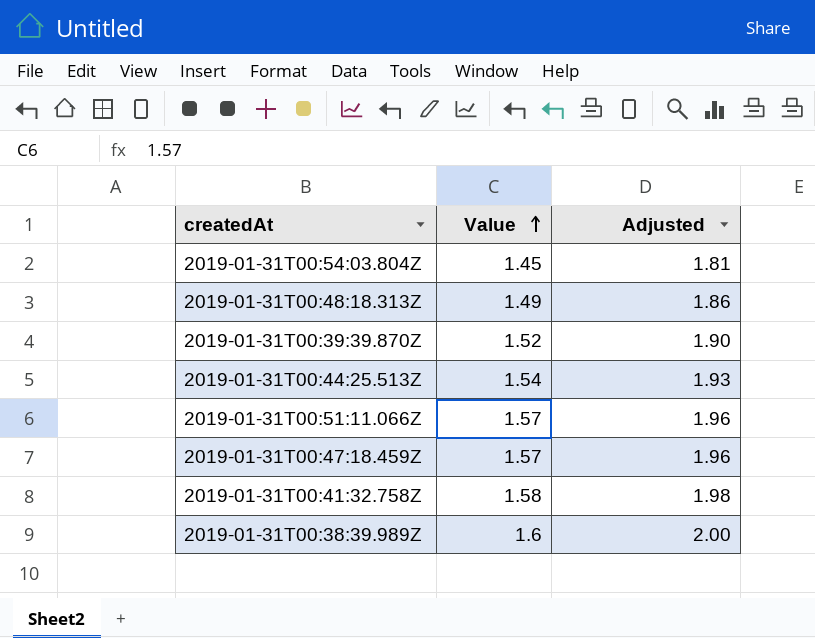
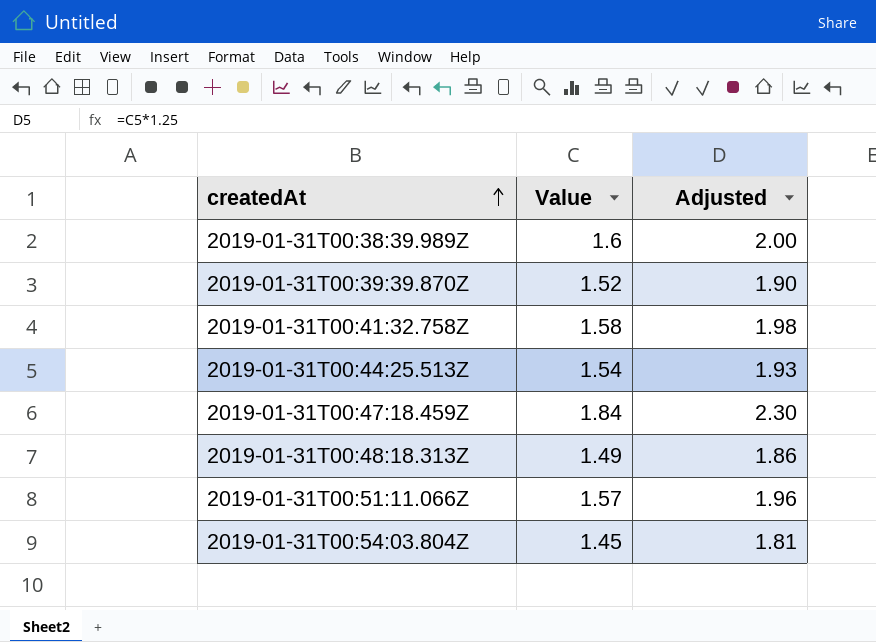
row order: Value ascending -> createdAt ascending
2019-01-31T00:47:18.459Z | Value: 1.57 -> 1.84
2019-01-31T00:47:18.459Z | Adjusted: 1.96 -> 2.30

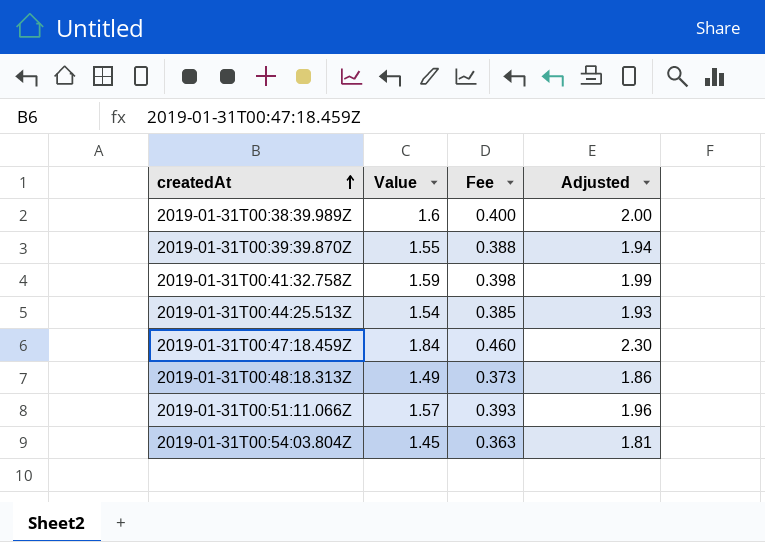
column Fee | formula: none -> [Value] * 0.25
2019-01-31T00:39:39.870Z | Value: 1.52 -> 1.55
2019-01-31T00:39:39.870Z | Adjusted: 1.90 -> 1.94
2019-01-31T00:41:32.758Z | Value: 1.58 -> 1.59
2019-01-31T00:41:32.758Z | Adjusted: 1.98 -> 1.99

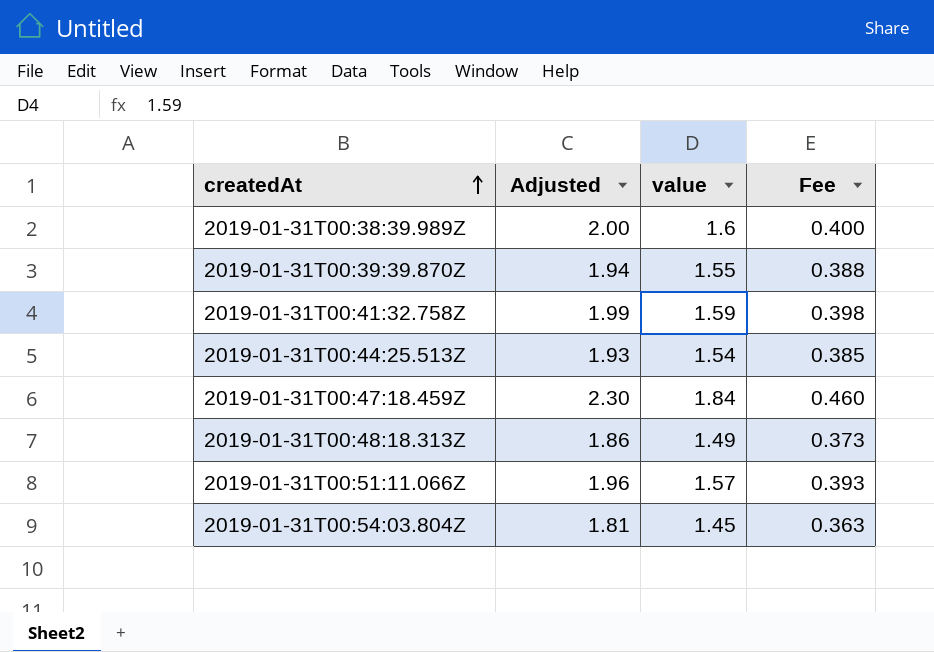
column Adjusted | position: 4 -> 2
column name: Value -> value

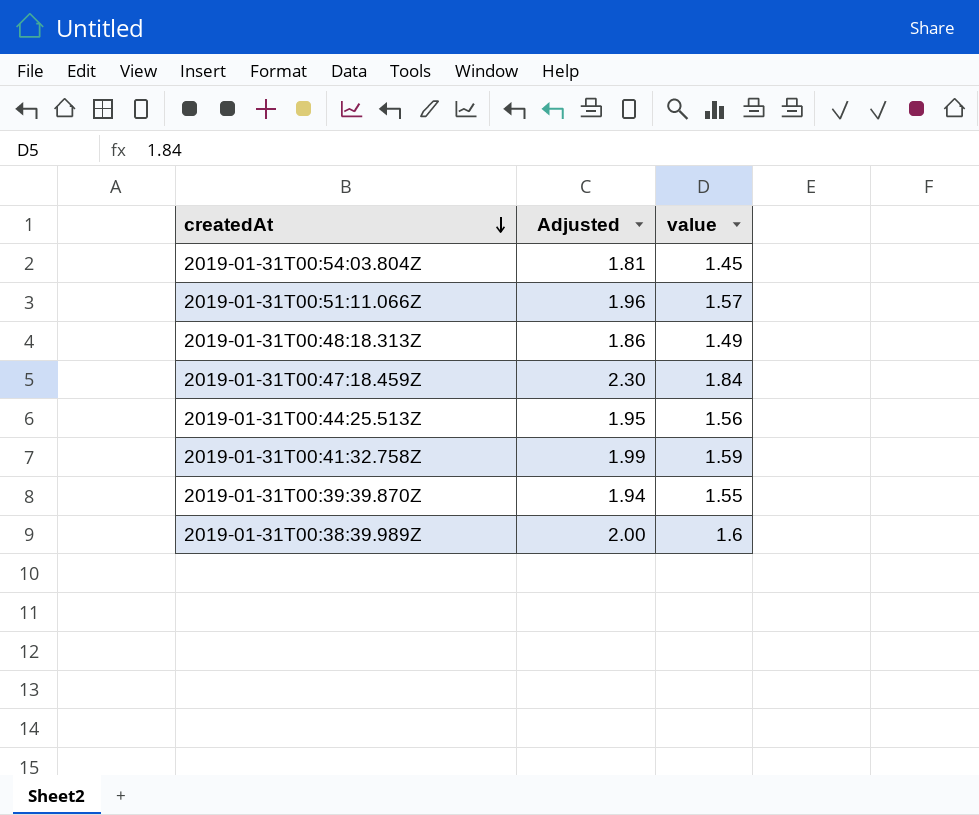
row order: createdAt ascending -> createdAt descending
column Fee | formula: [value] * 0.25 -> none
2019-01-31T00:44:25.513Z | Adjusted: 1.93 -> 1.95
2019-01-31T00:44:25.513Z | value: 1.54 -> 1.56

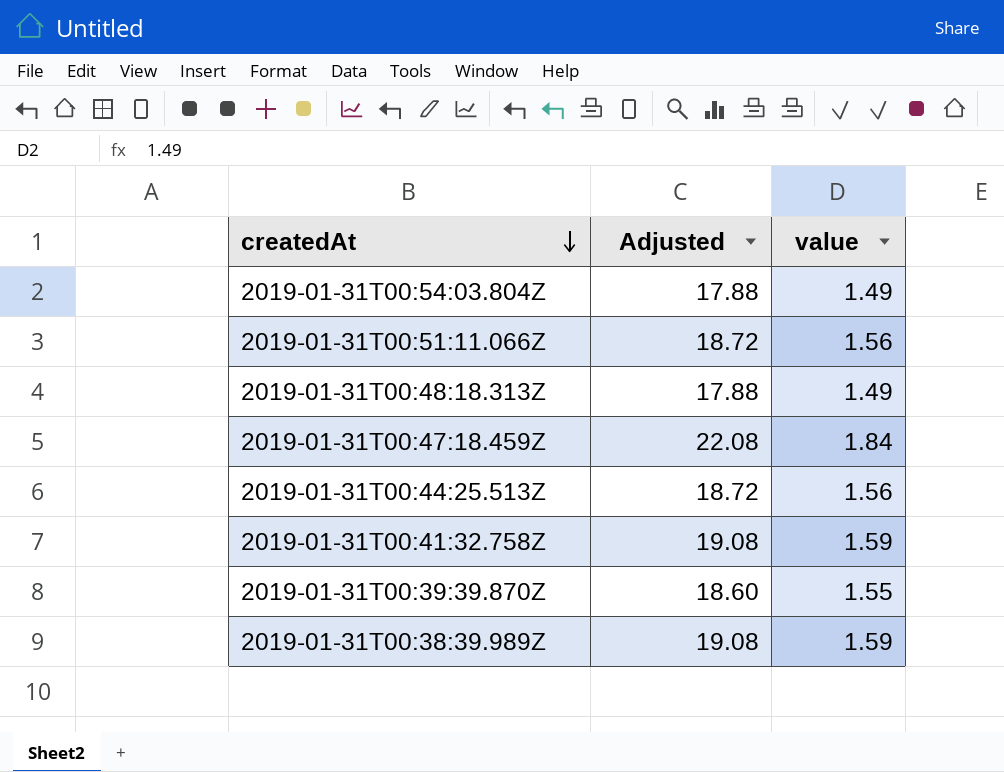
column Adjusted | formula: [value] * 1.25 -> [value] * 12
2019-01-31T00:54:03.804Z | value: 1.45 -> 1.49
2019-01-31T00:51:11.066Z | value: 1.57 -> 1.56
2019-01-31T00:38:39.989Z | value: 1.6 -> 1.59

